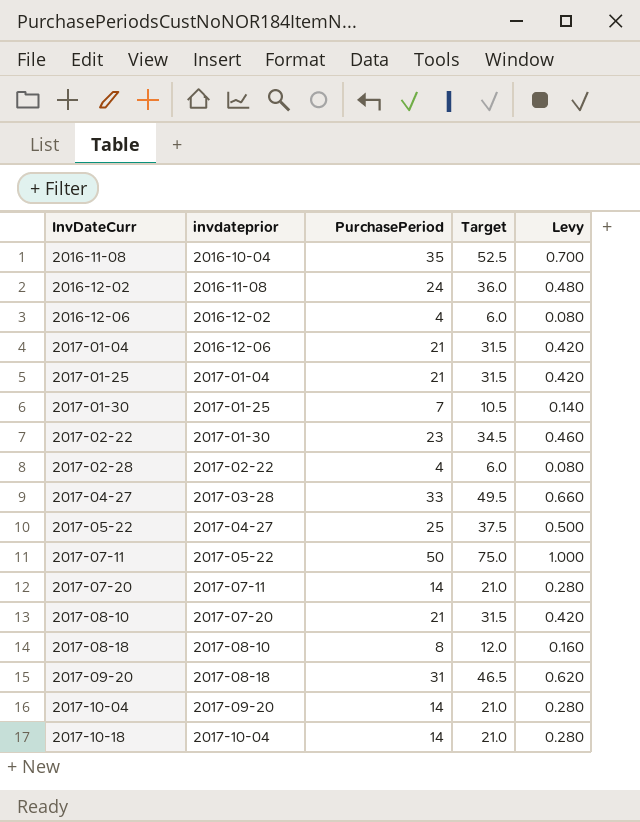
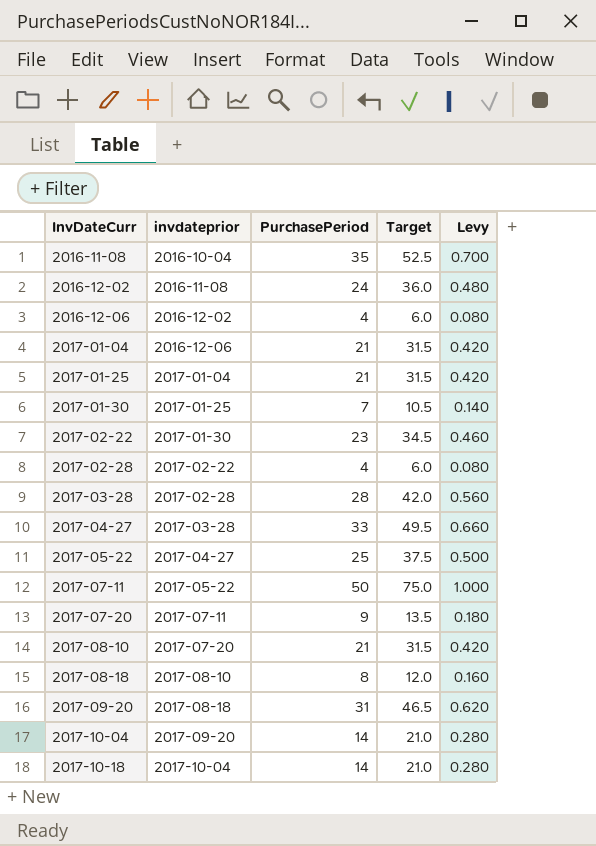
row 2017-03-28: none -> 2017-02-28 | 28 | 42.0 | 0.560
2017-07-20 | PurchasePeriod: 14 -> 9
2017-07-20 | Target: 21.0 -> 13.5
2017-07-20 | Levy: 0.280 -> 0.180

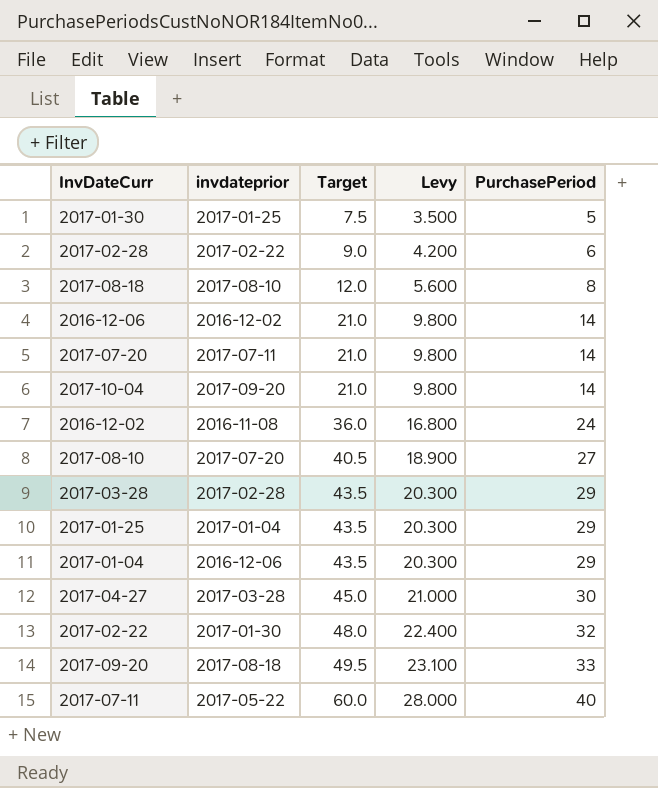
row order: InvDateCurr ascending -> Target ascending
column Levy | formula: [PurchasePeriod] * 0.02 -> [PurchasePeriod] * 0.7
column PurchasePeriod | position: 3 -> 5
row 2016-11-08: 2016-10-04 | 35 | 52.5 | 0.700 -> none
row 2017-05-22: 2017-04-27 | 25 | 37.5 | 0.500 -> none
row 2017-10-18: 2017-10-04 | 14 | 21.0 | 0.280 -> none
2017-01-30 | Target: 10.5 -> 7.5
2017-01-30 | PurchasePeriod: 7 -> 5
2017-02-28 | Target: 6.0 -> 9.0
2017-02-28 | PurchasePeriod: 4 -> 6
2016-12-06 | Target: 6.0 -> 21.0
2016-12-06 | PurchasePeriod: 4 -> 14
2017-07-20 | Target: 13.5 -> 21.0
2017-07-20 | PurchasePeriod: 9 -> 14
2017-08-10 | Target: 31.5 -> 40.5
2017-08-10 | PurchasePeriod: 21 -> 27
2017-03-28 | Target: 42.0 -> 43.5
2017-03-28 | PurchasePeriod: 28 -> 29
2017-01-25 | Target: 31.5 -> 43.5
2017-01-25 | PurchasePeriod: 21 -> 29
2017-01-04 | Target: 31.5 -> 43.5
2017-01-04 | PurchasePeriod: 21 -> 29
2017-04-27 | Target: 49.5 -> 45.0
2017-04-27 | PurchasePeriod: 33 -> 30
2017-02-22 | Target: 34.5 -> 48.0
2017-02-22 | PurchasePeriod: 23 -> 32
2017-09-20 | Target: 46.5 -> 49.5
2017-09-20 | PurchasePeriod: 31 -> 33
2017-07-11 | Target: 75.0 -> 60.0
2017-07-11 | PurchasePeriod: 50 -> 40

